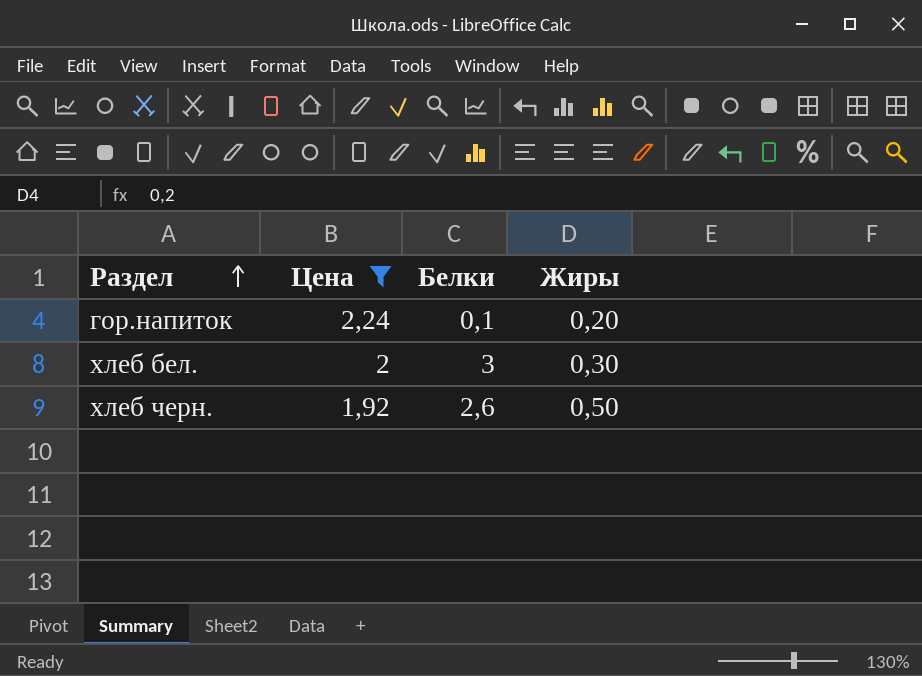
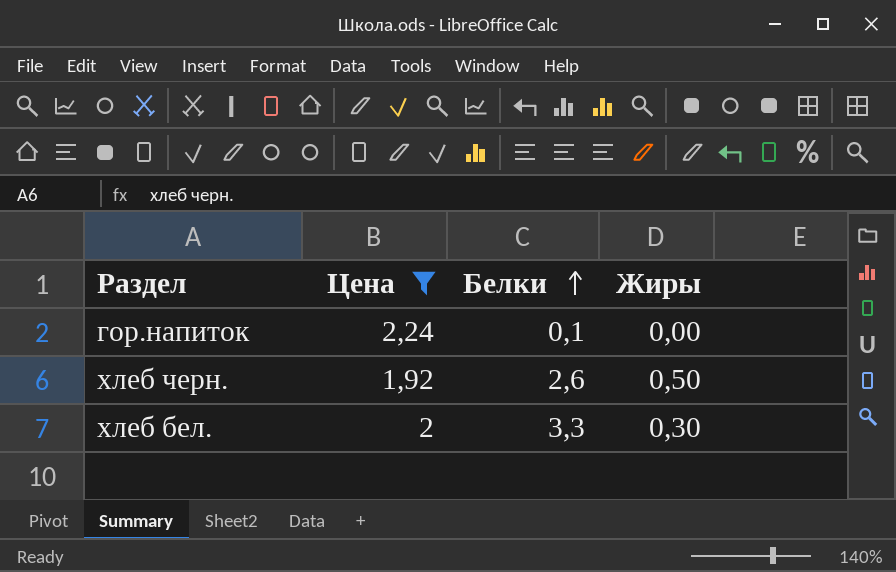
row order: Раздел ascending -> Белки ascending
гор.напиток | Жиры: 0,20 -> 0,00
хлеб бел. | Белки: 3 -> 3,3

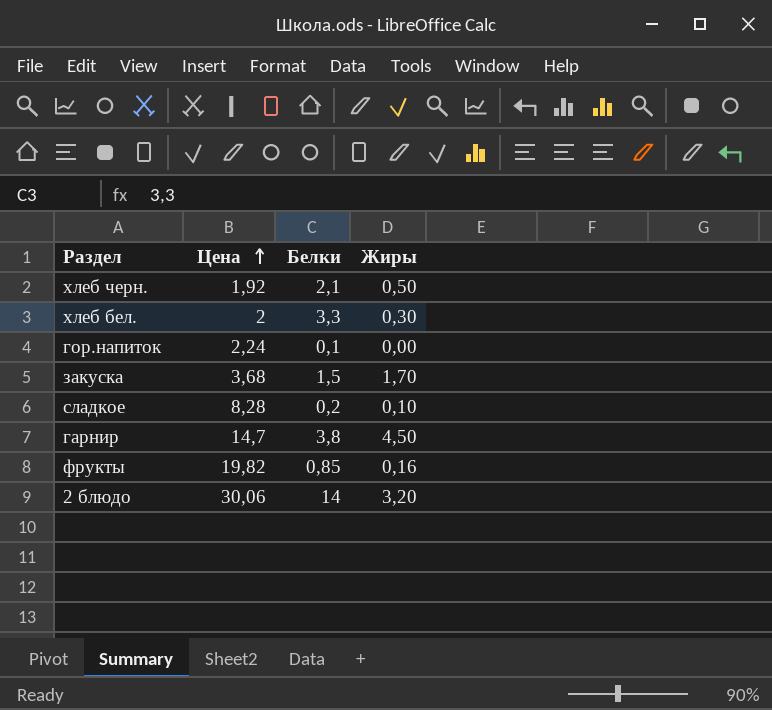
filter: Цена <= 2,24 -> none
row order: Белки ascending -> Цена ascending
хлеб черн. | Белки: 2,6 -> 2,1

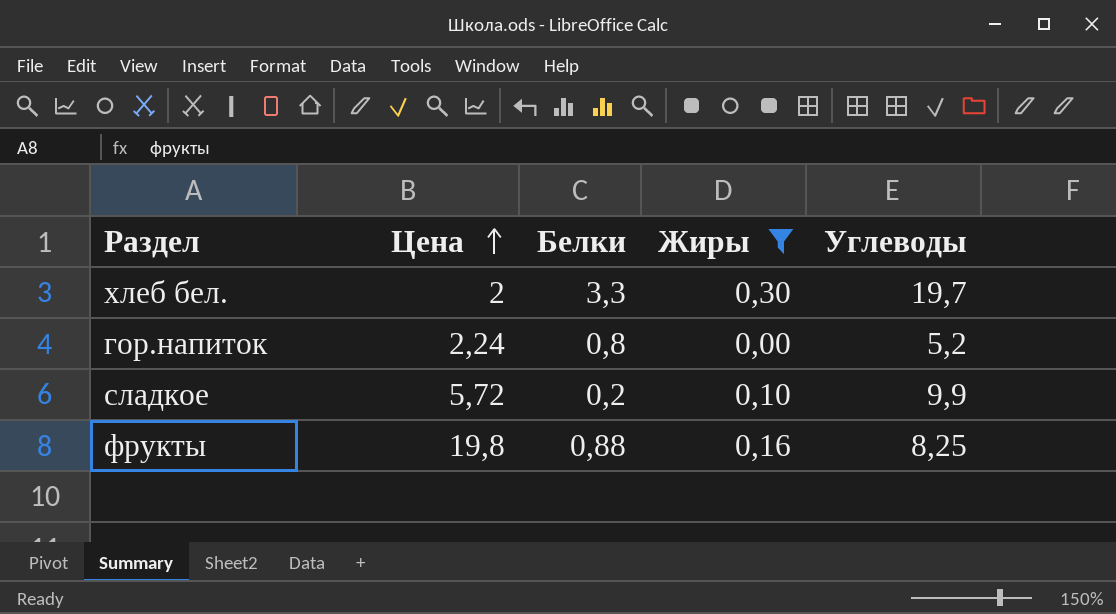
filter: none -> Жиры <= 0,30
column Углеводы | position: none -> 5
гор.напиток | Белки: 0,1 -> 0,8
сладкое | Цена: 8,28 -> 5,72
фрукты | Цена: 19,82 -> 19,8
фрукты | Белки: 0,85 -> 0,88

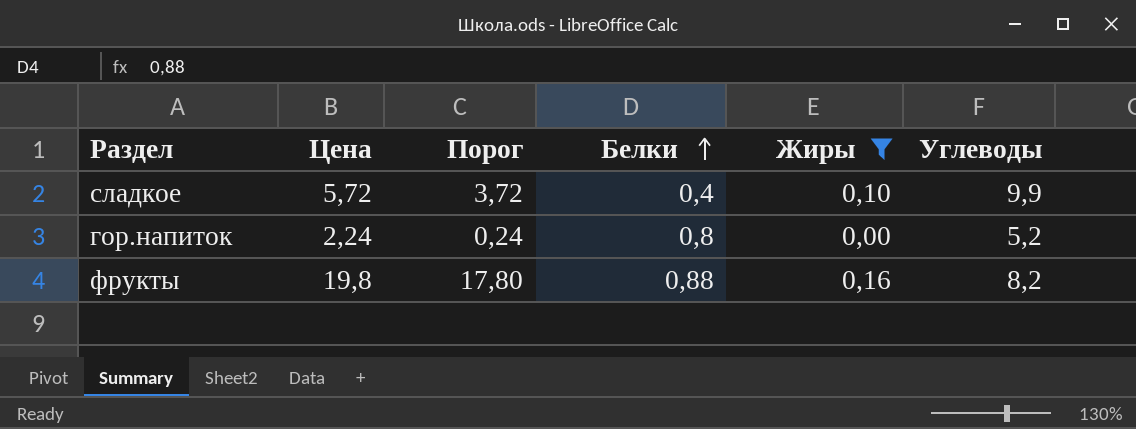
row order: Цена ascending -> Белки ascending
column Порог | formula: none -> [Цена] - 2
row хлеб бел.: 2 | 3,3 | 0,30 | 19,7 -> none
сладкое | Белки: 0,2 -> 0,4
фрукты | Углеводы: 8,25 -> 8,2

